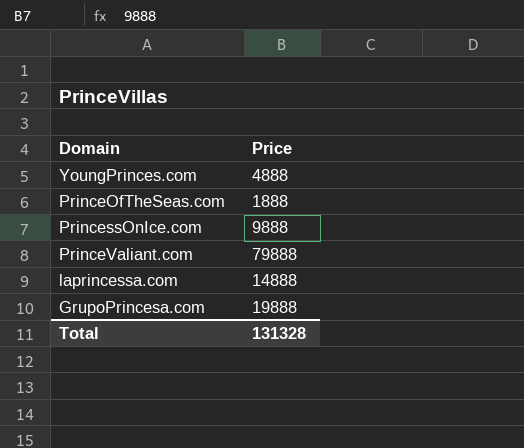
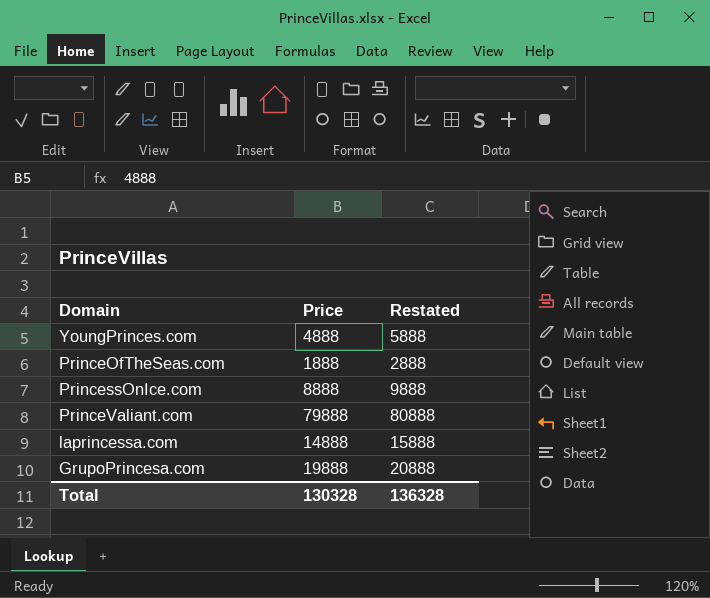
column Restated | formula: none -> [Price] + 1000
PrincessOnIce.com | Price: 9888 -> 8888
Total | Price: 131328 -> 130328

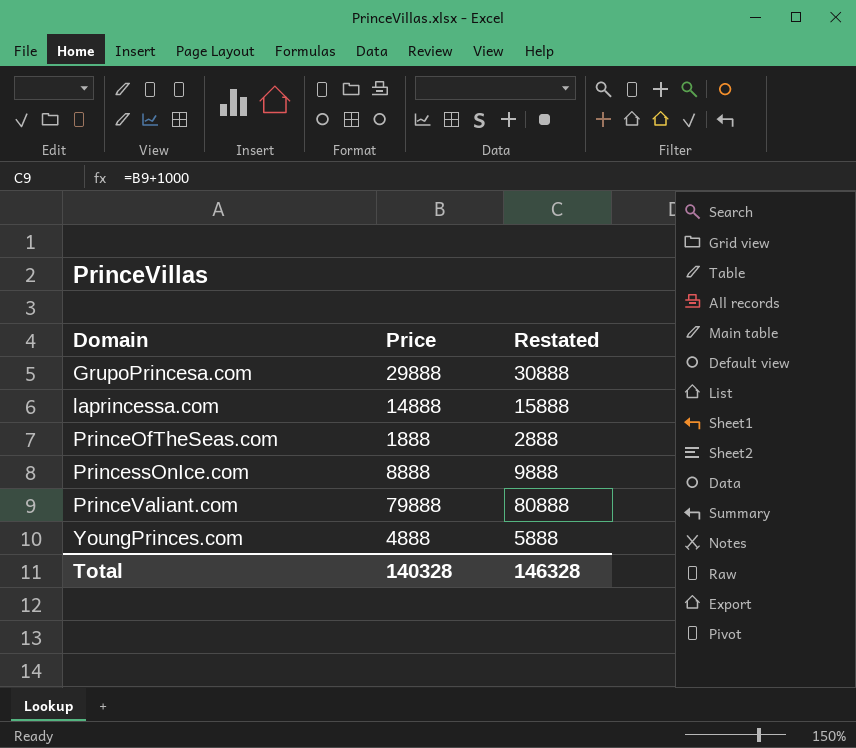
row order: none -> Domain ascending
GrupoPrincesa.com | Price: 19888 -> 29888
GrupoPrincesa.com | Restated: 20888 -> 30888
Total | Price: 130328 -> 140328
Total | Restated: 136328 -> 146328

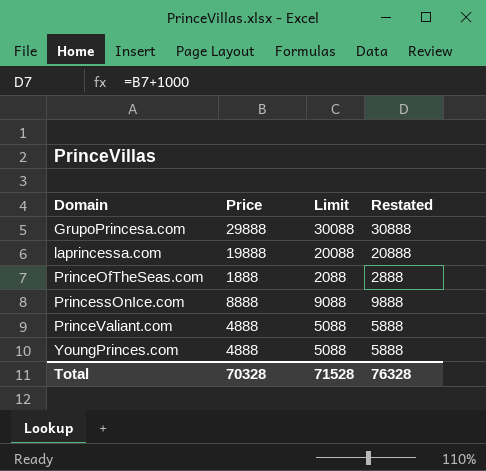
column Limit | formula: none -> [Price] + 200
laprincessa.com | Price: 14888 -> 19888
laprincessa.com | Restated: 15888 -> 20888
PrinceValiant.com | Price: 79888 -> 4888
PrinceValiant.com | Restated: 80888 -> 5888
Total | Price: 140328 -> 70328
Total | Restated: 146328 -> 76328

